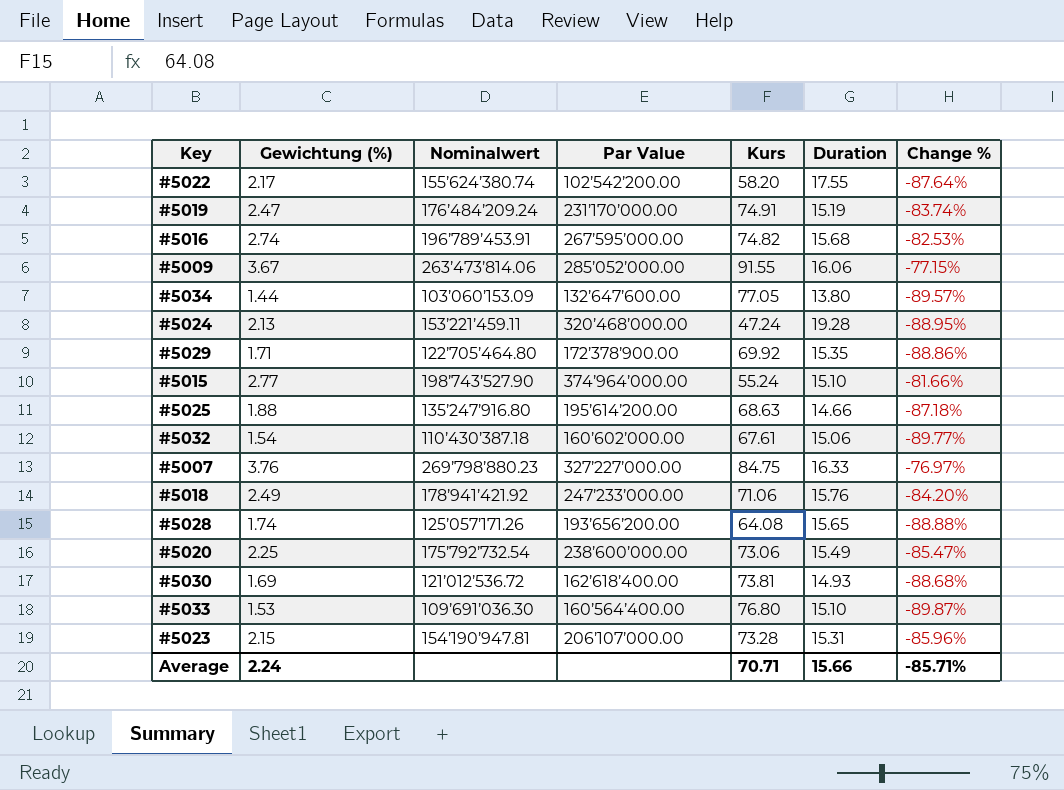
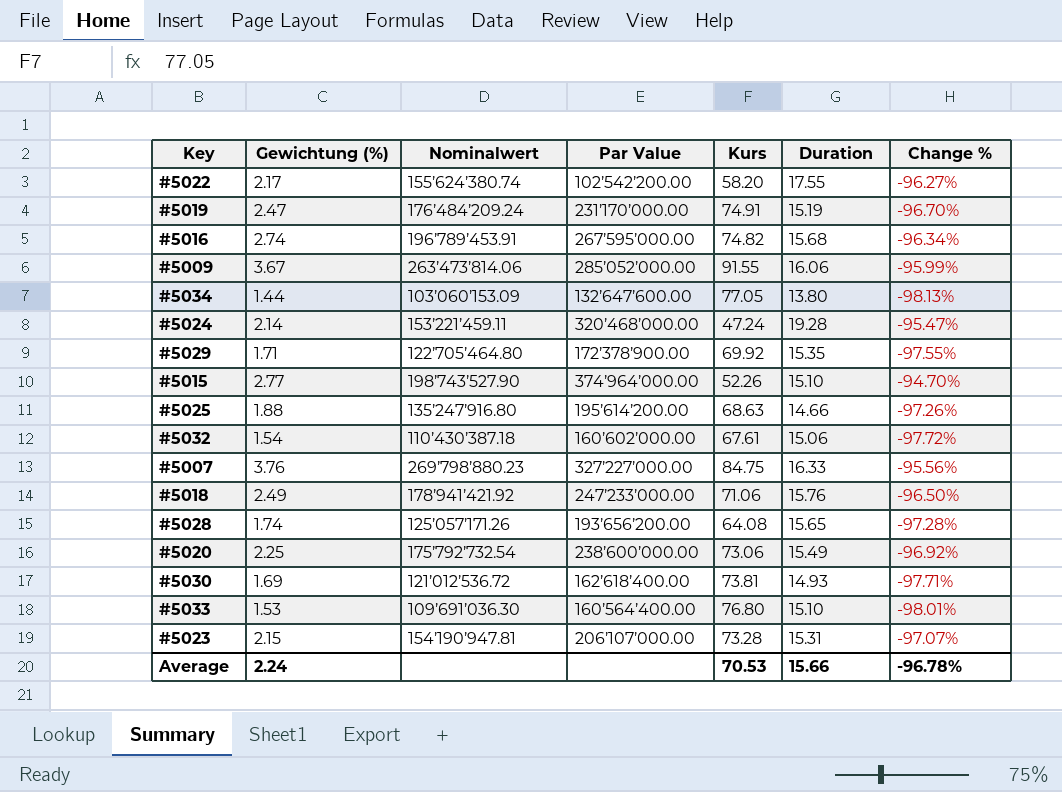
column Change % | formula: ([Gewichtung (%)] - [Duration]) / [Duration] -> ([Gewichtung (%)] - [Kurs]) / [Kurs]
#5024 | Gewichtung (%): 2.13 -> 2.14
#5015 | Kurs: 55.24 -> 52.26
Average | Kurs: 70.71 -> 70.53
Average | Change %: -85.71% -> -96.78%

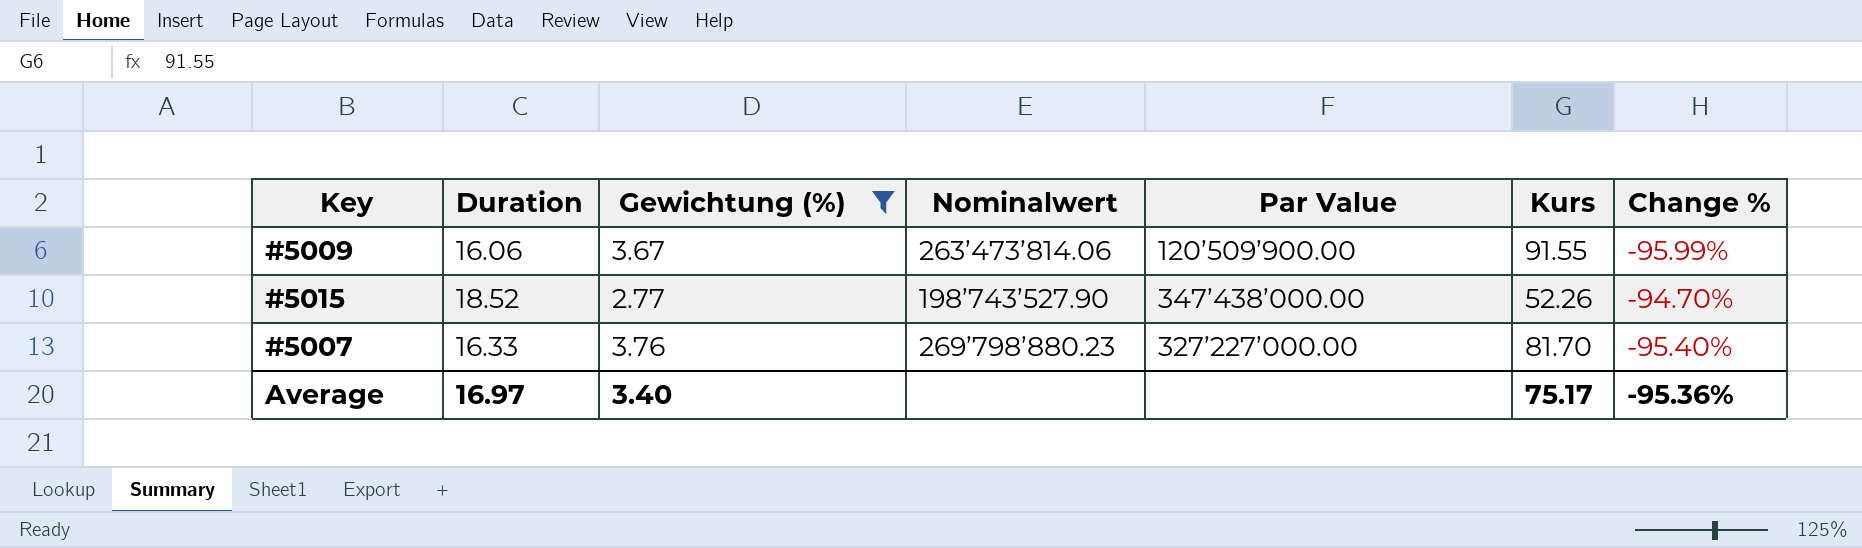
filter: none -> Gewichtung (%) >= 2.77
column Duration | position: 6 -> 2
#5009 | Par Value: 285’052’000.00 -> 120’509’900.00
#5015 | Duration: 15.10 -> 18.52
#5015 | Par Value: 374’964’000.00 -> 347’438’000.00
#5007 | Kurs: 84.75 -> 81.70
#5007 | Change %: -95.56% -> -95.40%
Average | Duration: 15.66 -> 16.97
Average | Gewichtung (%): 2.24 -> 3.40
Average | Kurs: 70.53 -> 75.17
Average | Change %: -96.78% -> -95.36%

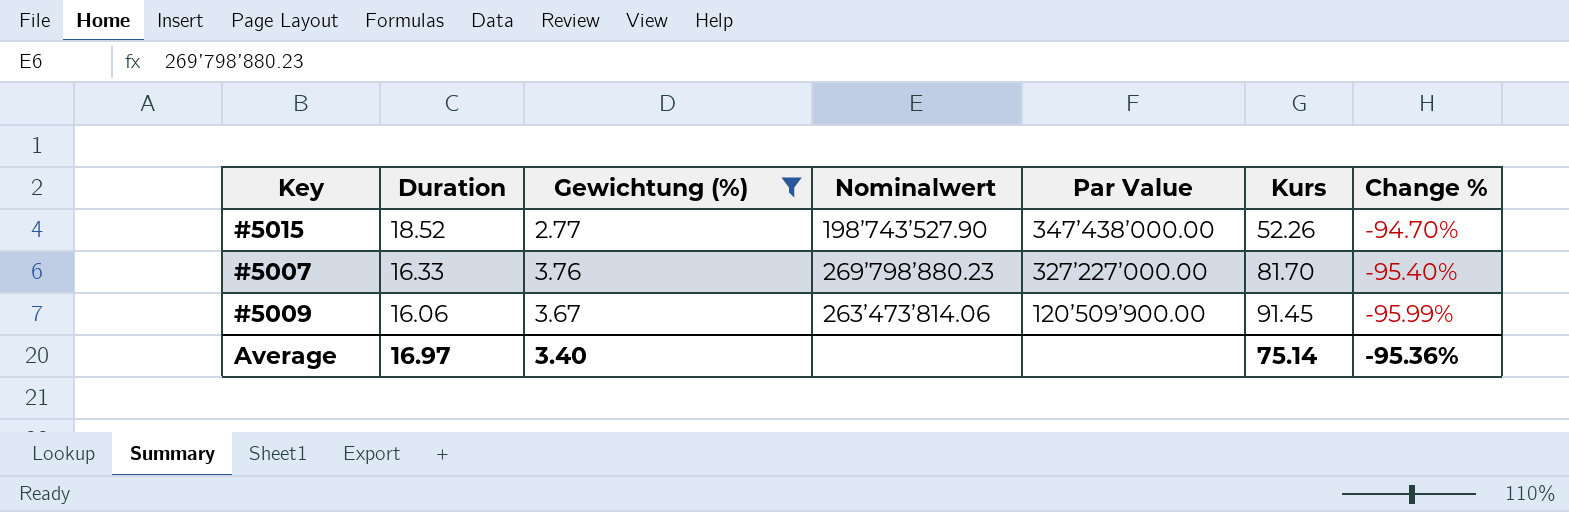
row order: none -> Duration descending
#5009 | Kurs: 91.55 -> 91.45
Average | Kurs: 75.17 -> 75.14

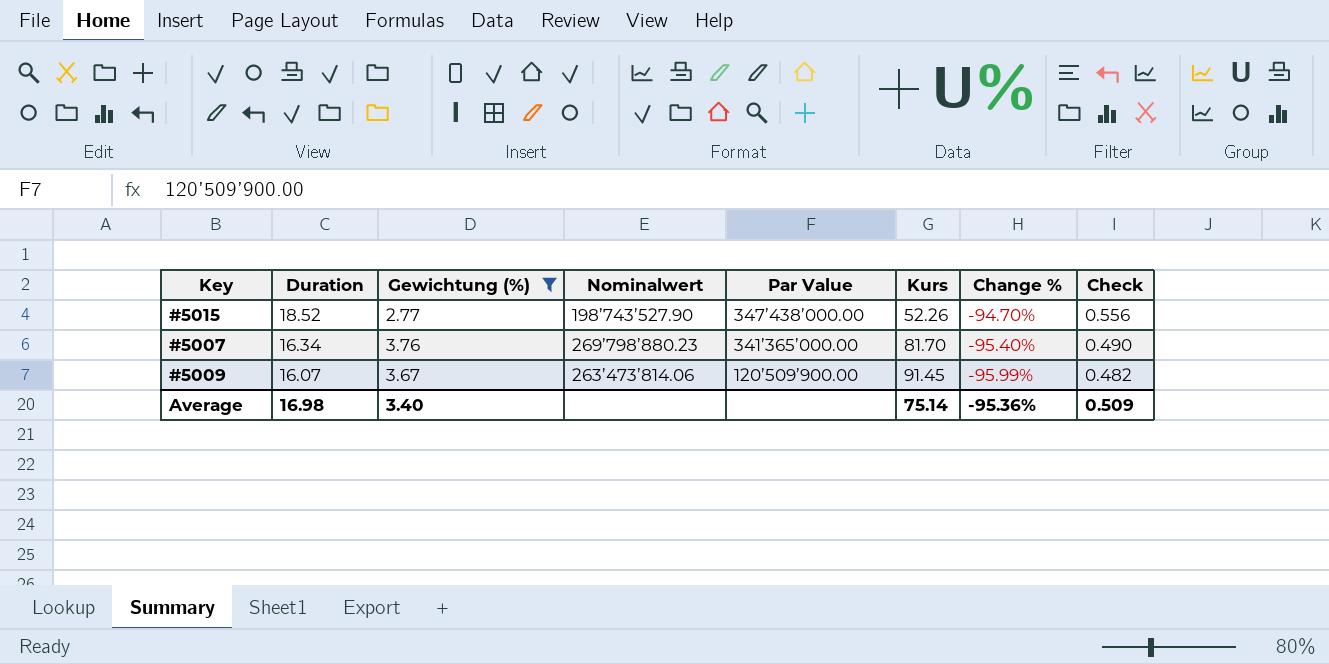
column Check | formula: none -> [Duration] * 0.03
#5007 | Duration: 16.33 -> 16.34
#5007 | Par Value: 327’227’000.00 -> 341’365’000.00
#5009 | Duration: 16.06 -> 16.07
Average | Duration: 16.97 -> 16.98

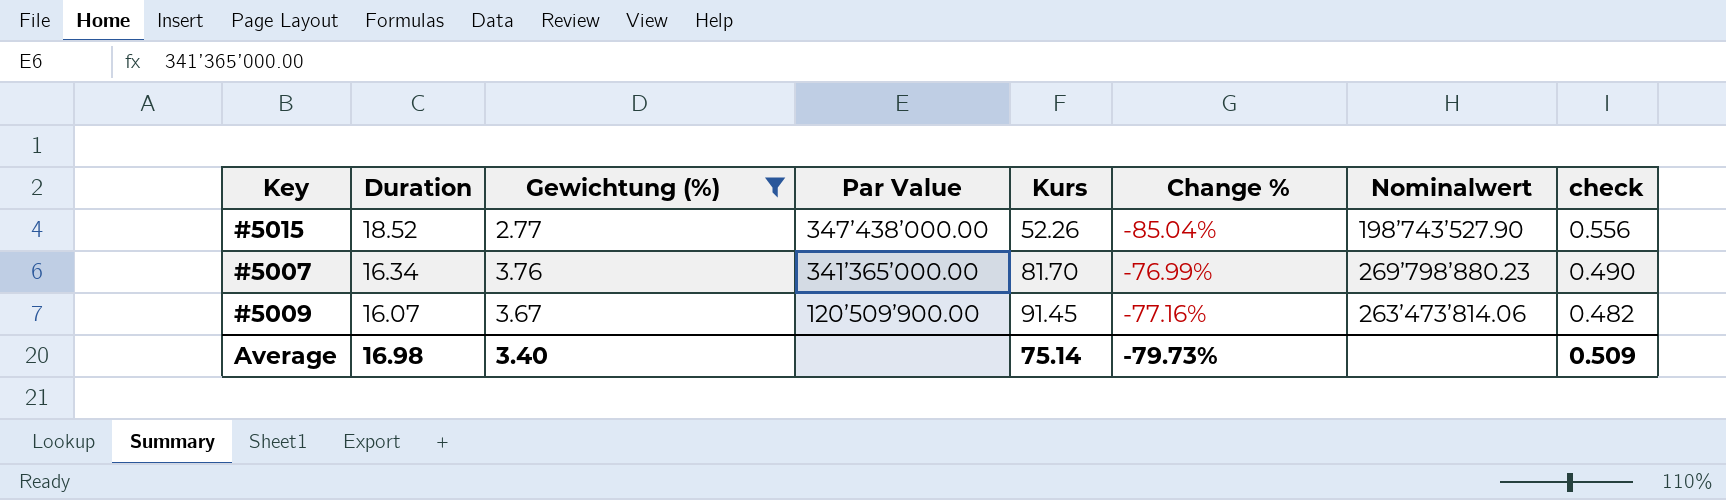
column Change % | formula: ([Gewichtung (%)] - [Kurs]) / [Kurs] -> ([Gewichtung (%)] - [Duration]) / [Duration]
column Nominalwert | position: 4 -> 7
column name: Check -> check
Average | Change %: -95.36% -> -79.73%

